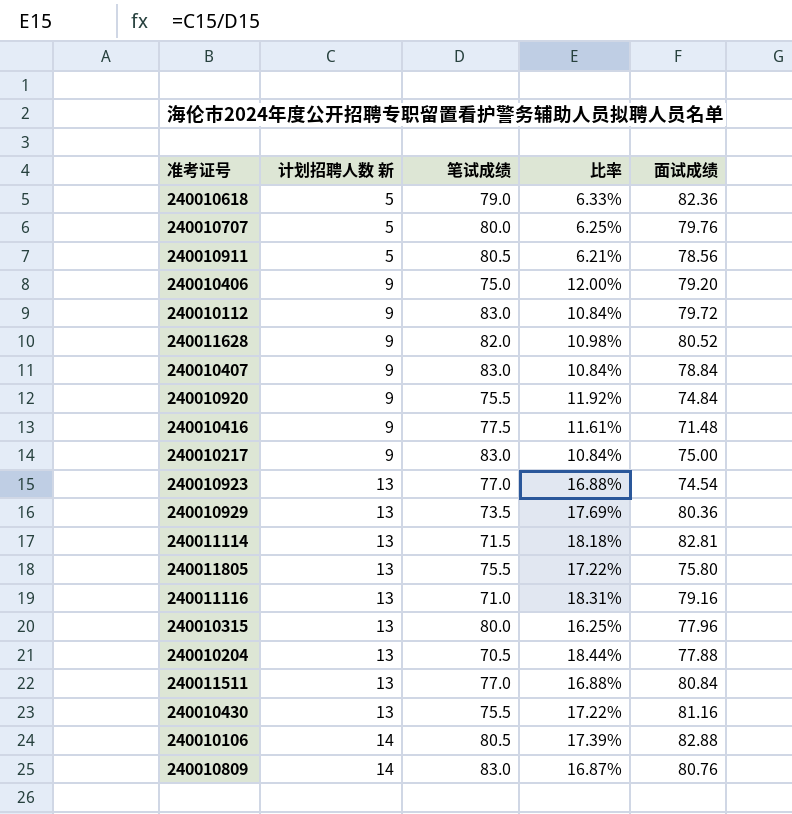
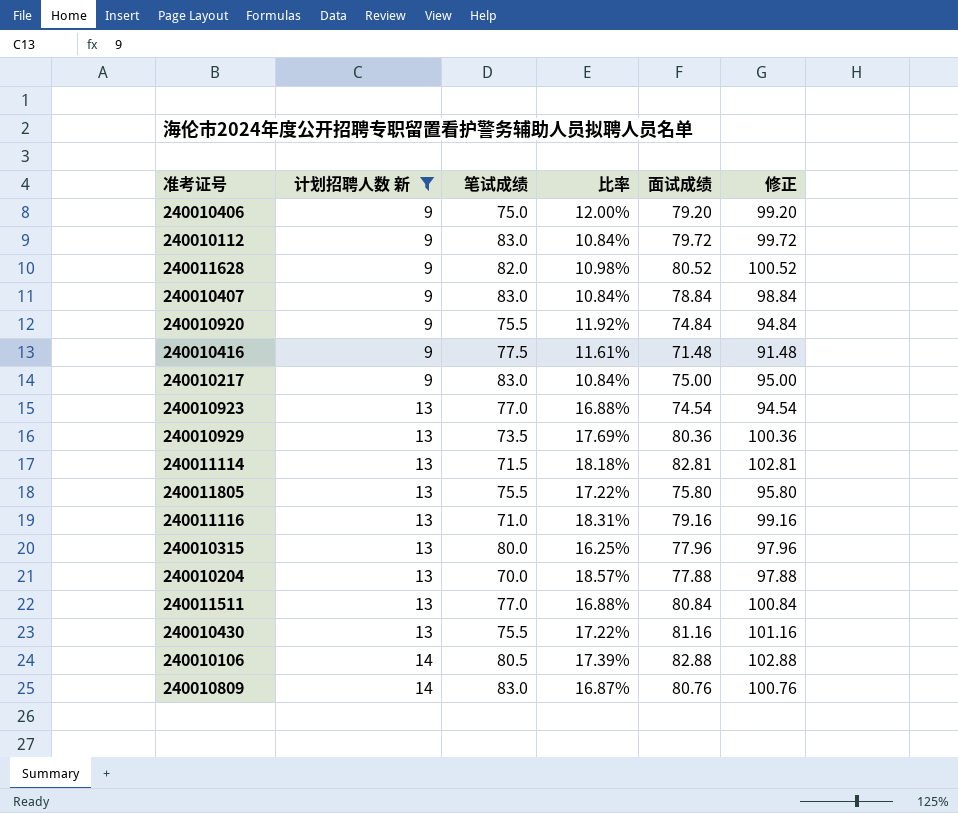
filter: none -> 计划招聘人数 新 != 5
column 修正 | formula: none -> [面试成绩] + 20
240010204 | 笔试成绩: 70.5 -> 70.0
240010204 | 比率: 18.44% -> 18.57%

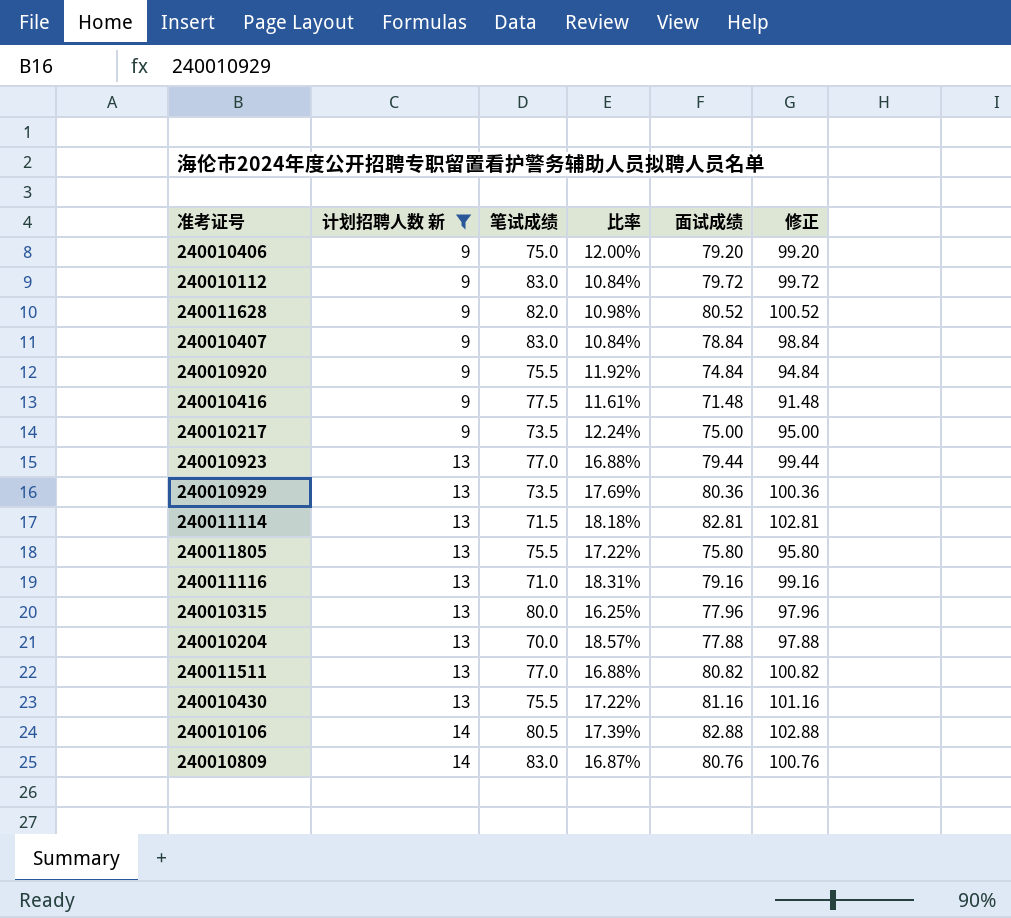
240010217 | 笔试成绩: 83.0 -> 73.5
240010217 | 比率: 10.84% -> 12.24%
240010923 | 面试成绩: 74.54 -> 79.44
240010923 | 修正: 94.54 -> 99.44
240011511 | 面试成绩: 80.84 -> 80.82
240011511 | 修正: 100.84 -> 100.82

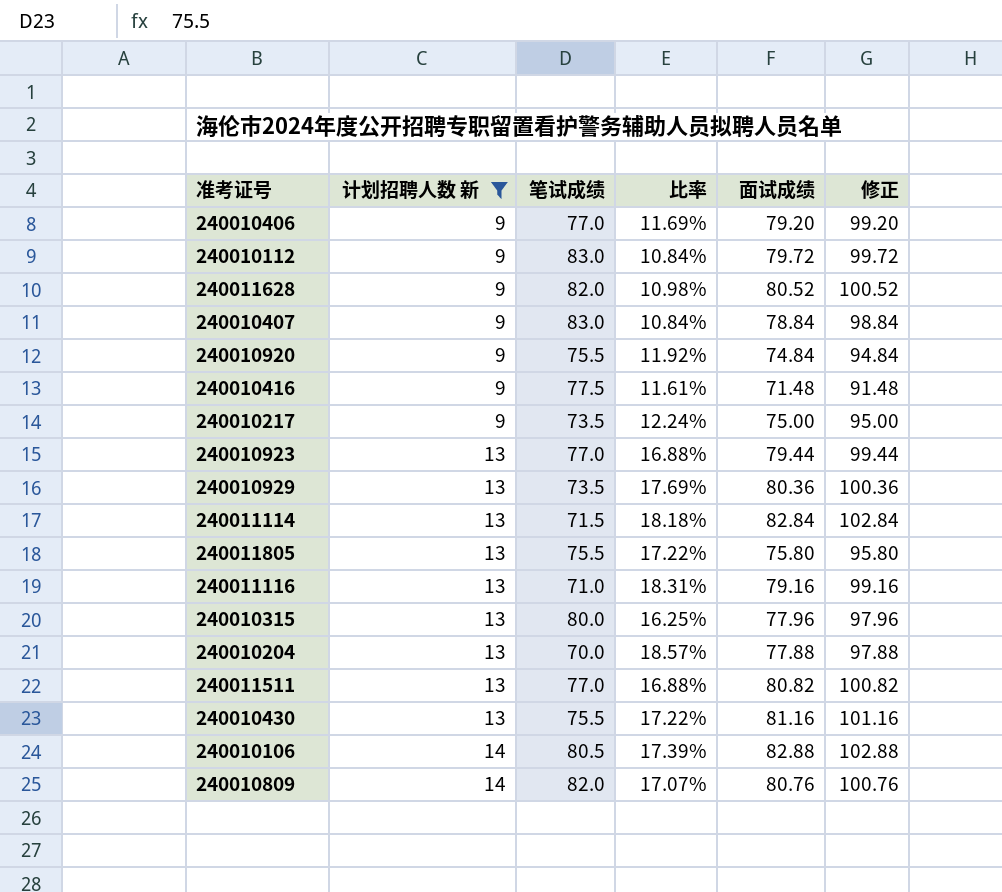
240010406 | 笔试成绩: 75.0 -> 77.0
240010406 | 比率: 12.00% -> 11.69%
240011114 | 面试成绩: 82.81 -> 82.84
240011114 | 修正: 102.81 -> 102.84
240010809 | 笔试成绩: 83.0 -> 82.0
240010809 | 比率: 16.87% -> 17.07%

